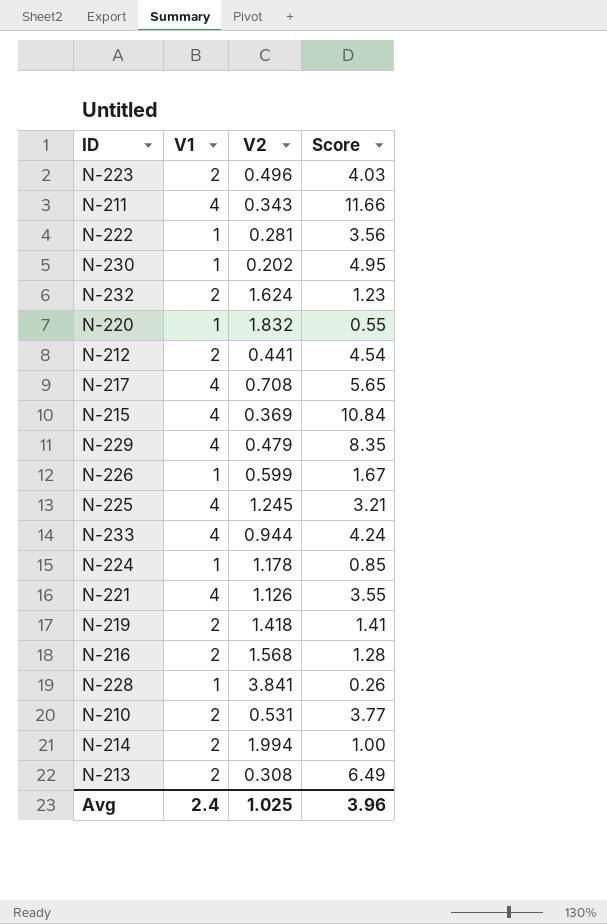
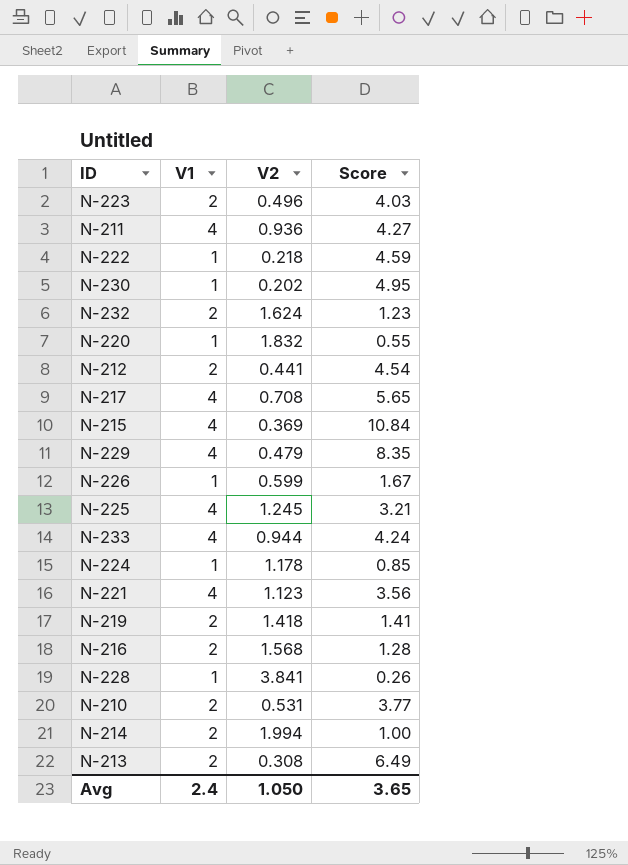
N-211 | V2: 0.343 -> 0.936
N-211 | Score: 11.66 -> 4.27
N-222 | V2: 0.281 -> 0.218
N-222 | Score: 3.56 -> 4.59
N-221 | V2: 1.126 -> 1.123
N-221 | Score: 3.55 -> 3.56
Avg | V2: 1.025 -> 1.050
Avg | Score: 3.96 -> 3.65

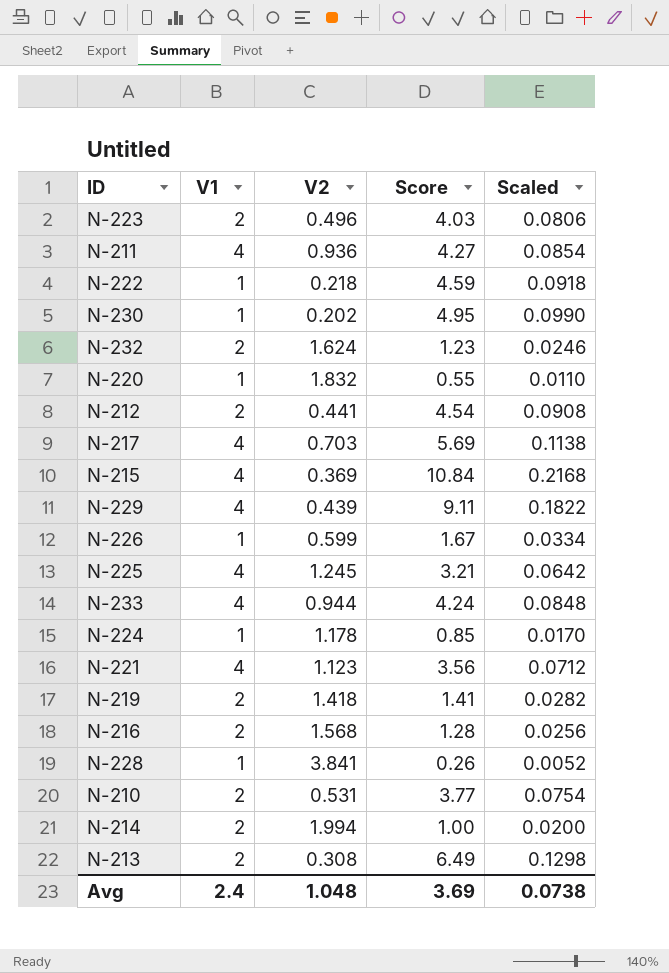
column Scaled | formula: none -> [Score] * 0.02
N-217 | V2: 0.708 -> 0.703
N-217 | Score: 5.65 -> 5.69
N-229 | V2: 0.479 -> 0.439
N-229 | Score: 8.35 -> 9.11
Avg | V2: 1.050 -> 1.048
Avg | Score: 3.65 -> 3.69

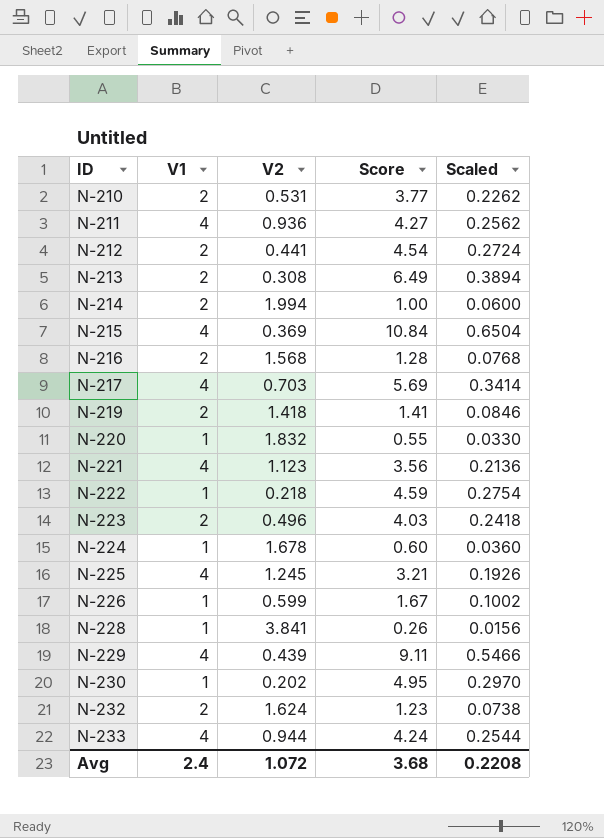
row order: none -> ID ascending
column Scaled | formula: [Score] * 0.02 -> [Score] * 0.06
N-224 | V2: 1.178 -> 1.678
N-224 | Score: 0.85 -> 0.60
Avg | V2: 1.048 -> 1.072
Avg | Score: 3.69 -> 3.68
Avg | Scaled: 0.0738 -> 0.2208

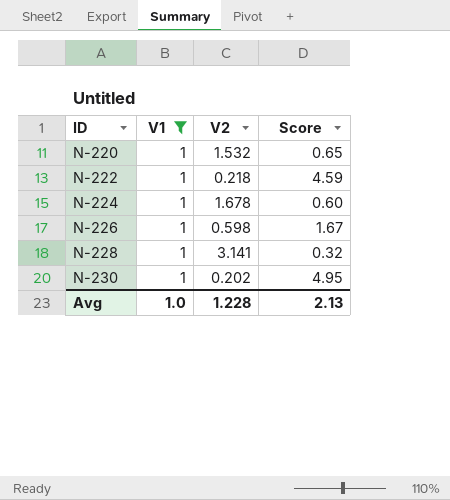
filter: none -> V1 = 1
column Scaled | formula: [Score] * 0.06 -> none
N-220 | V2: 1.832 -> 1.532
N-220 | Score: 0.55 -> 0.65
N-226 | V2: 0.599 -> 0.598
N-228 | V2: 3.841 -> 3.141
N-228 | Score: 0.26 -> 0.32
Avg | V1: 2.4 -> 1.0
Avg | V2: 1.072 -> 1.228
Avg | Score: 3.68 -> 2.13

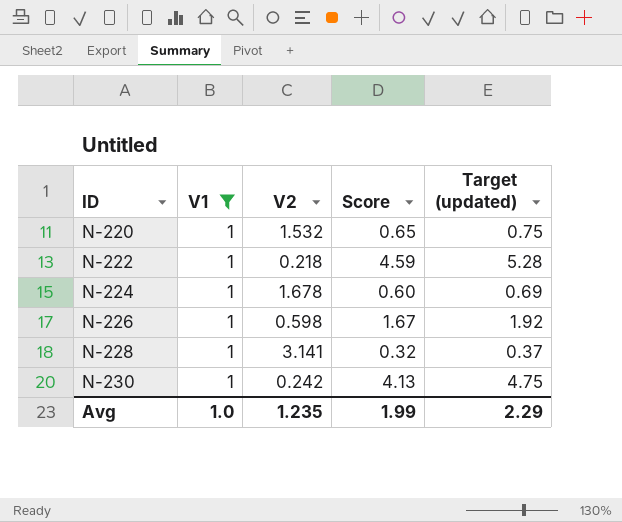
column Target (updated) | formula: none -> [Score] * 1.15
N-230 | V2: 0.202 -> 0.242
N-230 | Score: 4.95 -> 4.13
Avg | V2: 1.228 -> 1.235
Avg | Score: 2.13 -> 1.99

